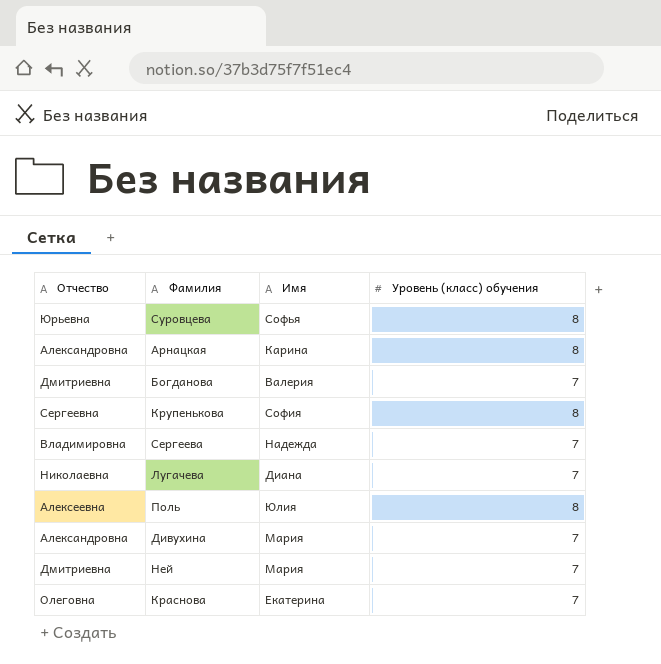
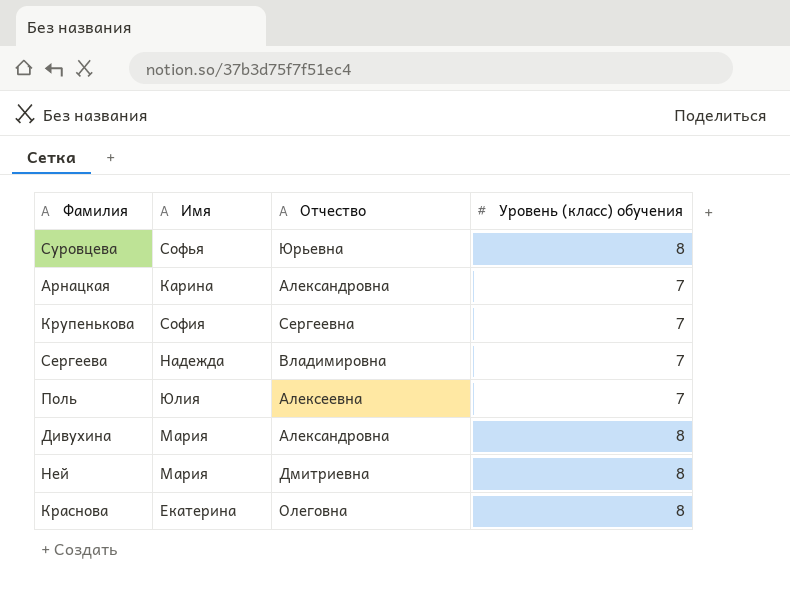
column Отчество | position: 1 -> 3
row Богданова: Дмитриевна | Валерия | 7 -> none
row Лугачева: Николаевна | Диана | 7 -> none
Арнацкая | Уровень (класс) обучения: 8 -> 7
Крупенькова | Уровень (класс) обучения: 8 -> 7
Поль | Уровень (класс) обучения: 8 -> 7
Дивухина | Уровень (класс) обучения: 7 -> 8
Ней | Уровень (класс) обучения: 7 -> 8
Краснова | Уровень (класс) обучения: 7 -> 8

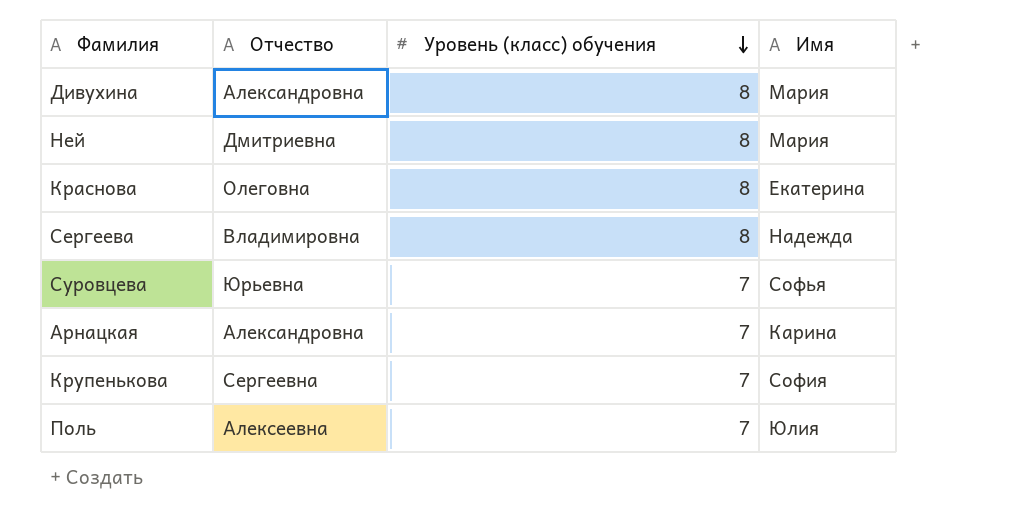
row order: none -> Уровень (класс) обучения descending
column Имя | position: 2 -> 4
Сергеева | Уровень (класс) обучения: 7 -> 8
Суровцева | Уровень (класс) обучения: 8 -> 7

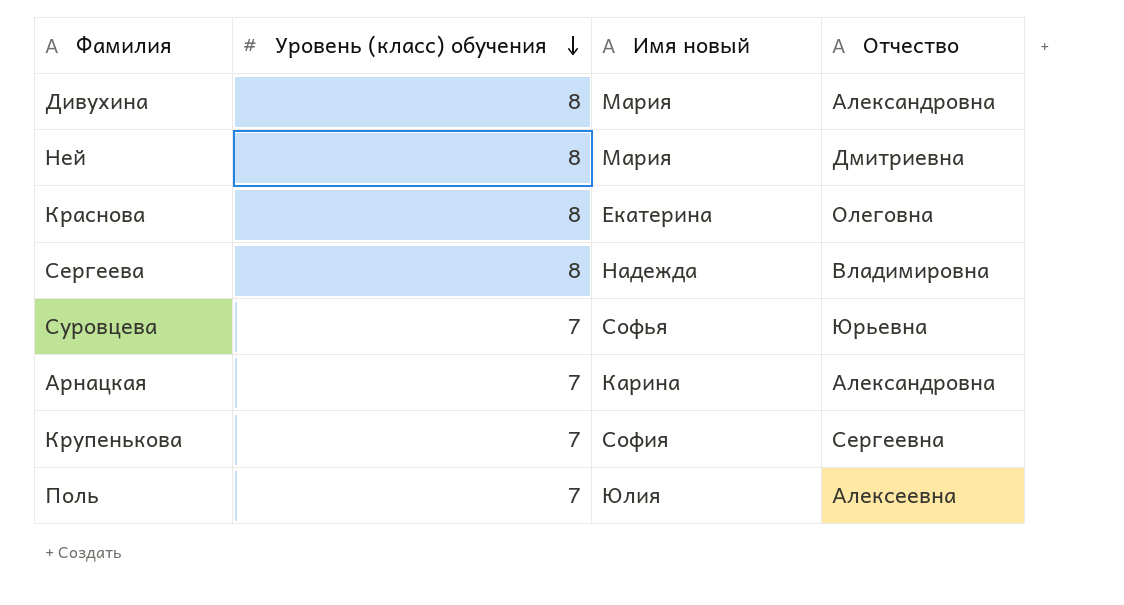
column name: Имя -> Имя новый
column Отчество | position: 2 -> 4

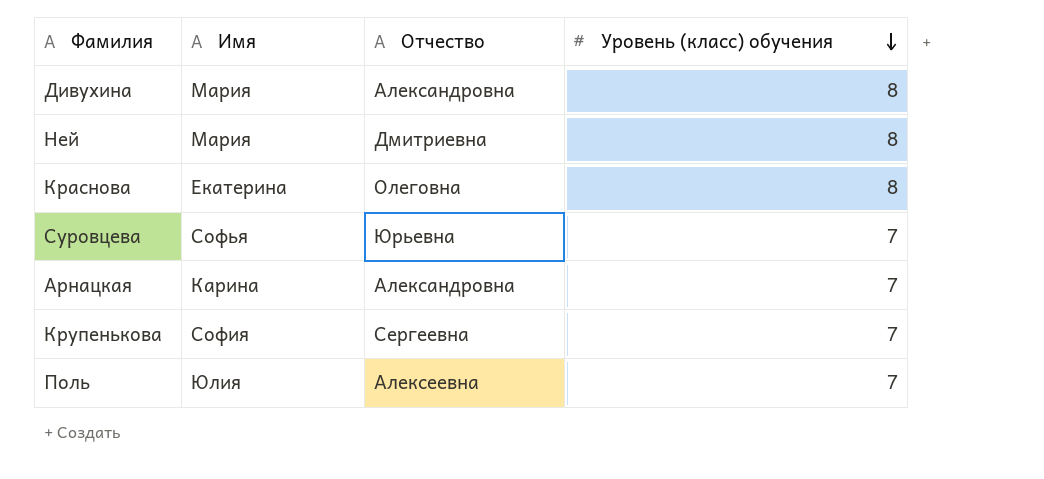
column name: Имя новый -> Имя
column Уровень (класс) обучения | position: 2 -> 4
row Сергеева: 8 | Надежда | Владимировна -> none

